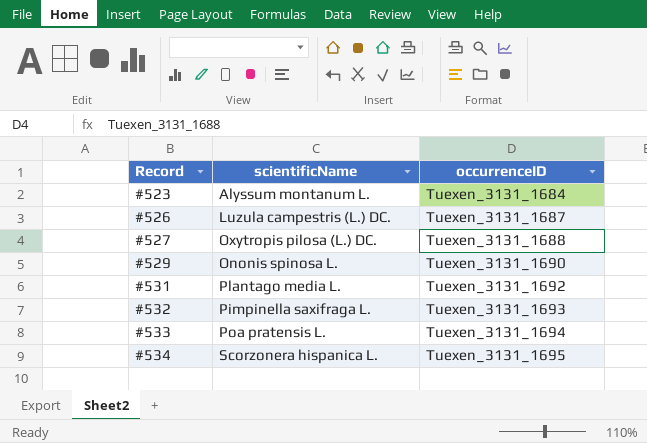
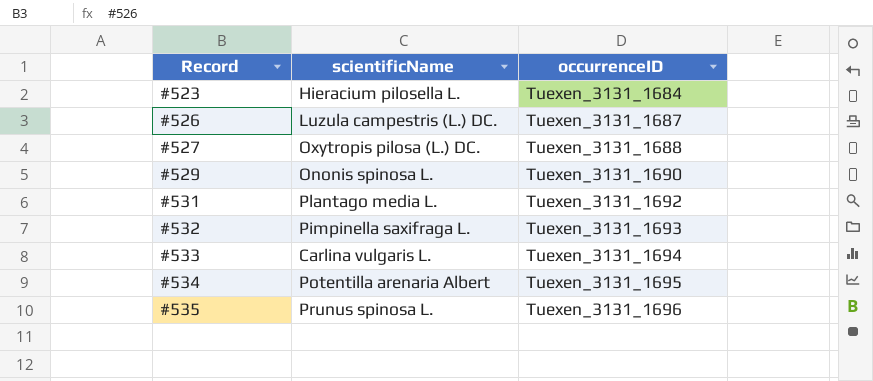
#523 | scientificName: Alyssum montanum L. -> Hieracium pilosella L.
#533 | scientificName: Poa pratensis L. -> Carlina vulgaris L.
#534 | scientificName: Scorzonera hispanica L. -> Potentilla arenaria Albert
row #535: none -> Prunus spinosa L. | Tuexen_3131_1696

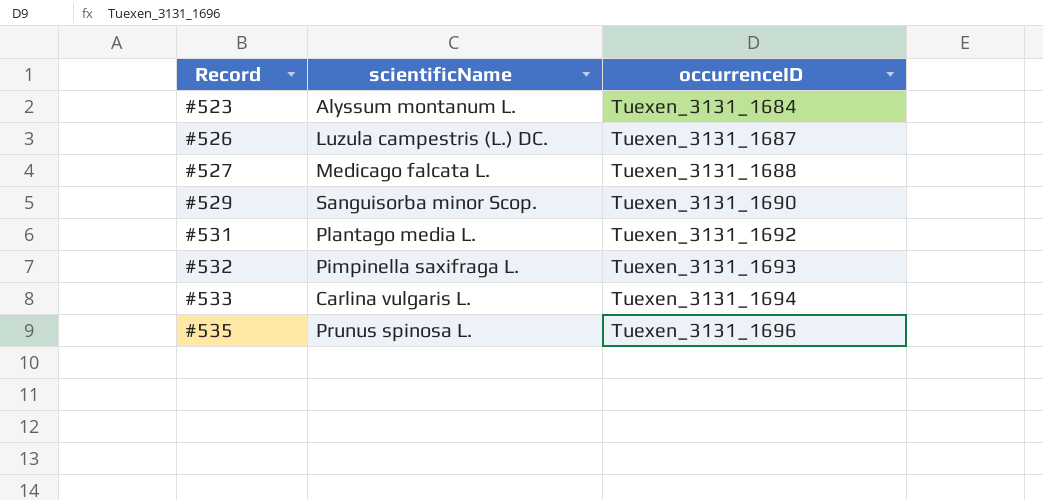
row #534: Potentilla arenaria Albert | Tuexen_3131_1695 -> none
#523 | scientificName: Hieracium pilosella L. -> Alyssum montanum L.
#527 | scientificName: Oxytropis pilosa (L.) DC. -> Medicago falcata L.
#529 | scientificName: Ononis spinosa L. -> Sanguisorba minor Scop.

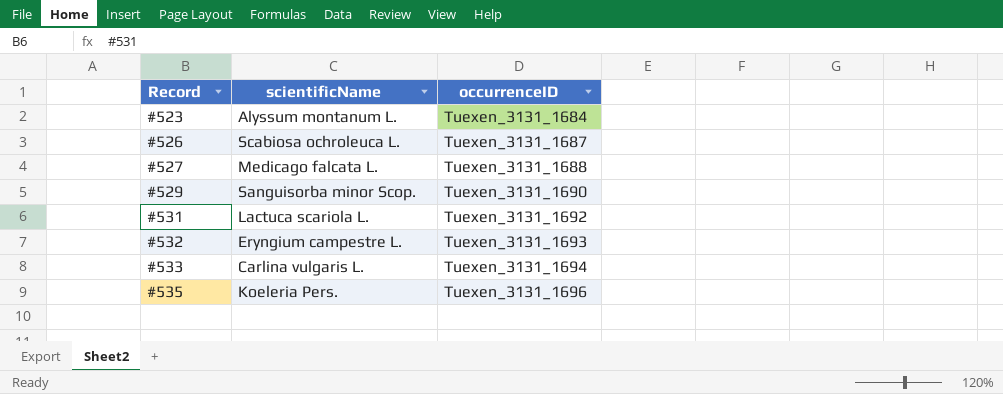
#526 | scientificName: Luzula campestris (L.) DC. -> Scabiosa ochroleuca L.
#531 | scientificName: Plantago media L. -> Lactuca scariola L.
#532 | scientificName: Pimpinella saxifraga L. -> Eryngium campestre L.
#535 | scientificName: Prunus spinosa L. -> Koeleria Pers.

